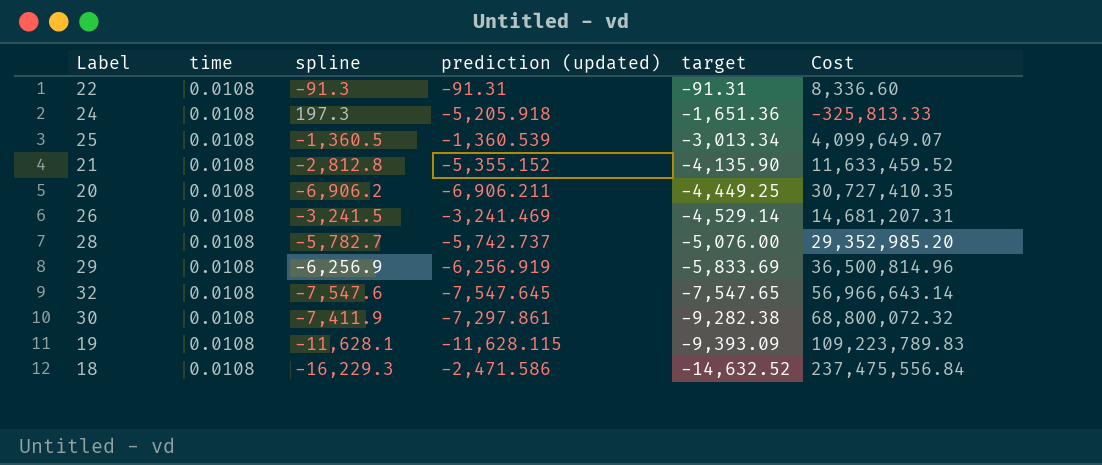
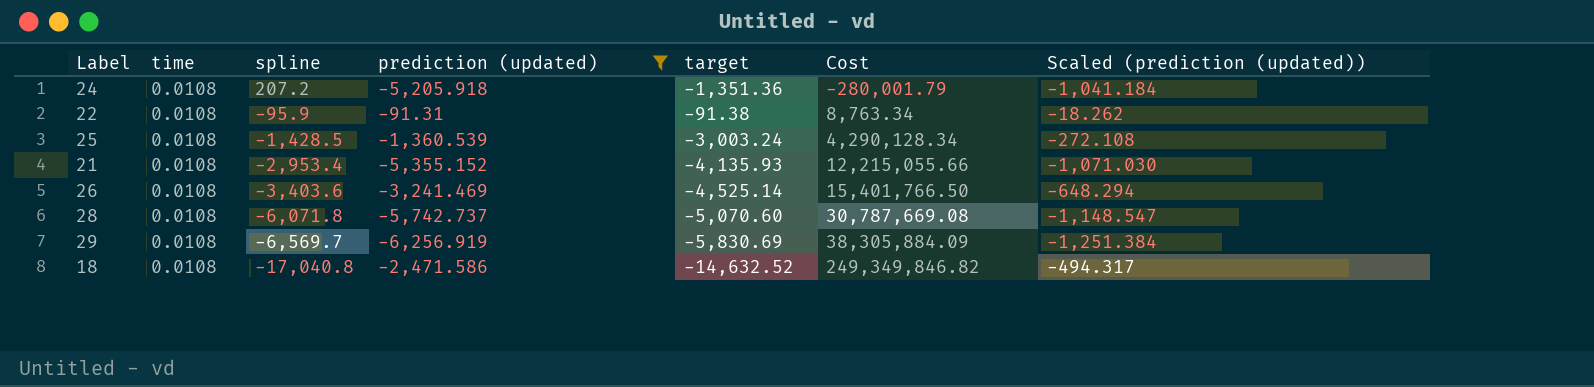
filter: none -> prediction (updated) >= -6,256.919
row order: target descending -> spline descending
column Scaled (prediction (updated)) | formula: none -> [prediction (updated)] * 0.2
24 | spline: 197.3 -> 207.2
24 | target: -1,651.36 -> -1,351.36
24 | Cost: -325,813.33 -> -280,001.79
22 | spline: -91.3 -> -95.9
22 | target: -91.31 -> -91.38
22 | Cost: 8,336.60 -> 8,763.34
25 | spline: -1,360.5 -> -1,428.5
25 | target: -3,013.34 -> -3,003.24
25 | Cost: 4,099,649.07 -> 4,290,128.34
21 | spline: -2,812.8 -> -2,953.4
21 | target: -4,135.90 -> -4,135.93
21 | Cost: 11,633,459.52 -> 12,215,055.66
26 | spline: -3,241.5 -> -3,403.6
26 | target: -4,529.14 -> -4,525.14
26 | Cost: 14,681,207.31 -> 15,401,766.50
28 | spline: -5,782.7 -> -6,071.8
28 | target: -5,076.00 -> -5,070.60
28 | Cost: 29,352,985.20 -> 30,787,669.08
29 | spline: -6,256.9 -> -6,569.7
29 | target: -5,833.69 -> -5,830.69
29 | Cost: 36,500,814.96 -> 38,305,884.09
18 | spline: -16,229.3 -> -17,040.8
18 | Cost: 237,475,556.84 -> 249,349,846.82

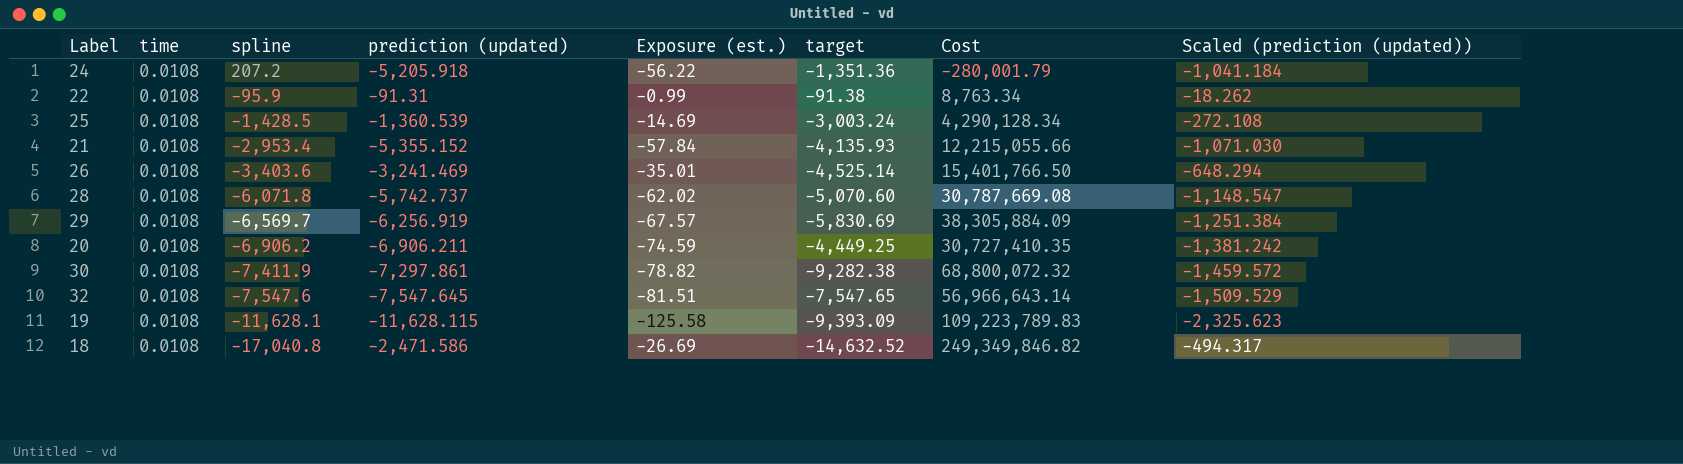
filter: prediction (updated) >= -6,256.919 -> none
column Exposure (est.) | formula: none -> [time] * [prediction (updated)]

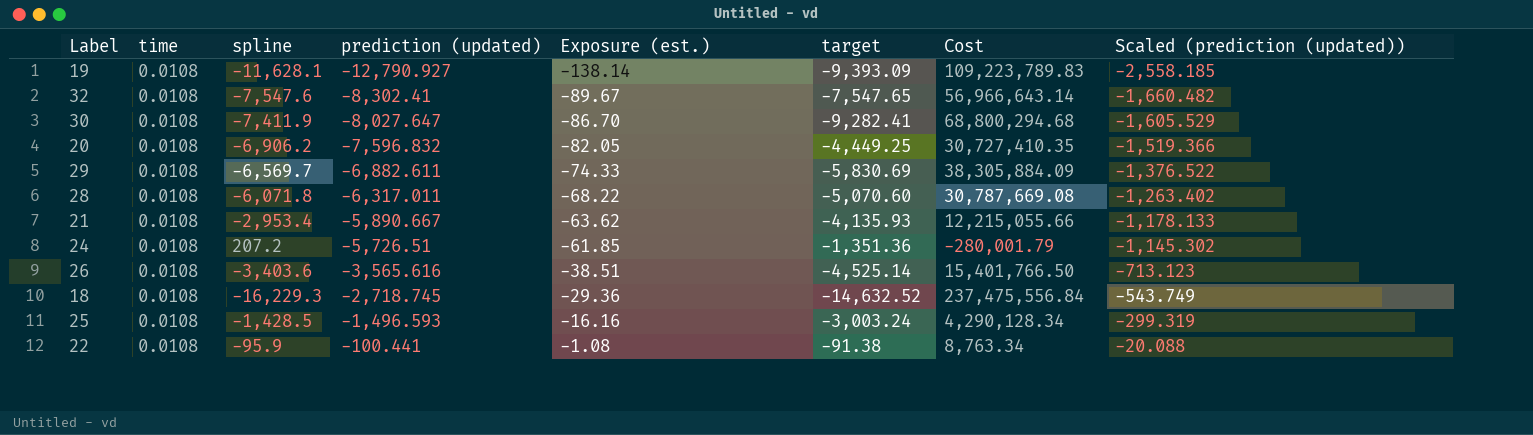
row order: spline descending -> prediction (updated) ascending
19 | prediction (updated): -11,628.115 -> -12,790.927
19 | Exposure (est.): -125.58 -> -138.14
19 | Scaled (prediction (updated)): -2,325.623 -> -2,558.185
32 | prediction (updated): -7,547.645 -> -8,302.41
32 | Exposure (est.): -81.51 -> -89.67
32 | Scaled (prediction (updated)): -1,509.529 -> -1,660.482
30 | prediction (updated): -7,297.861 -> -8,027.647
30 | Exposure (est.): -78.82 -> -86.70
30 | target: -9,282.38 -> -9,282.41
30 | Cost: 68,800,072.32 -> 68,800,294.68
30 | Scaled (prediction (updated)): -1,459.572 -> -1,605.529
20 | prediction (updated): -6,906.211 -> -7,596.832
20 | Exposure (est.): -74.59 -> -82.05
20 | Scaled (prediction (updated)): -1,381.242 -> -1,519.366
29 | prediction (updated): -6,256.919 -> -6,882.611
29 | Exposure (est.): -67.57 -> -74.33
29 | Scaled (prediction (updated)): -1,251.384 -> -1,376.522
28 | prediction (updated): -5,742.737 -> -6,317.011
28 | Exposure (est.): -62.02 -> -68.22
28 | Scaled (prediction (updated)): -1,148.547 -> -1,263.402
21 | prediction (updated): -5,355.152 -> -5,890.667
21 | Exposure (est.): -57.84 -> -63.62
21 | Scaled (prediction (updated)): -1,071.030 -> -1,178.133
24 | prediction (updated): -5,205.918 -> -5,726.51
24 | Exposure (est.): -56.22 -> -61.85
24 | Scaled (prediction (updated)): -1,041.184 -> -1,145.302
26 | prediction (updated): -3,241.469 -> -3,565.616
26 | Exposure (est.): -35.01 -> -38.51
26 | Scaled (prediction (updated)): -648.294 -> -713.123
18 | spline: -17,040.8 -> -16,229.3
18 | prediction (updated): -2,471.586 -> -2,718.745
18 | Exposure (est.): -26.69 -> -29.36
18 | Cost: 249,349,846.82 -> 237,475,556.84
18 | Scaled (prediction (updated)): -494.317 -> -543.749
25 | prediction (updated): -1,360.539 -> -1,496.593
25 | Exposure (est.): -14.69 -> -16.16
25 | Scaled (prediction (updated)): -272.108 -> -299.319
22 | prediction (updated): -91.31 -> -100.441
22 | Exposure (est.): -0.99 -> -1.08
22 | Scaled (prediction (updated)): -18.262 -> -20.088

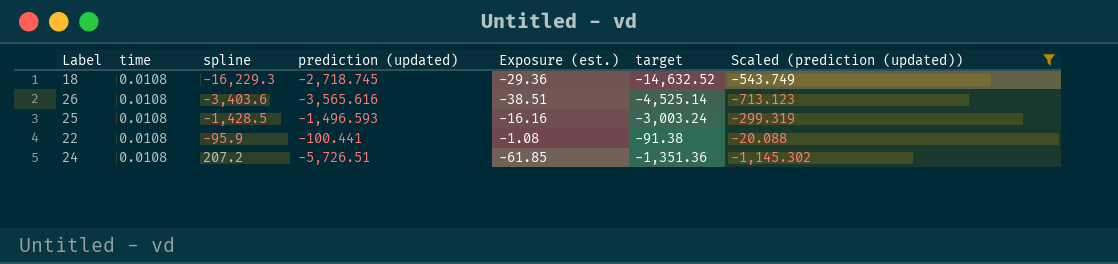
filter: none -> Scaled (prediction (updated)) >= -1,145.302
row order: prediction (updated) ascending -> spline ascending
column Cost | formula: [spline] * [target] -> none

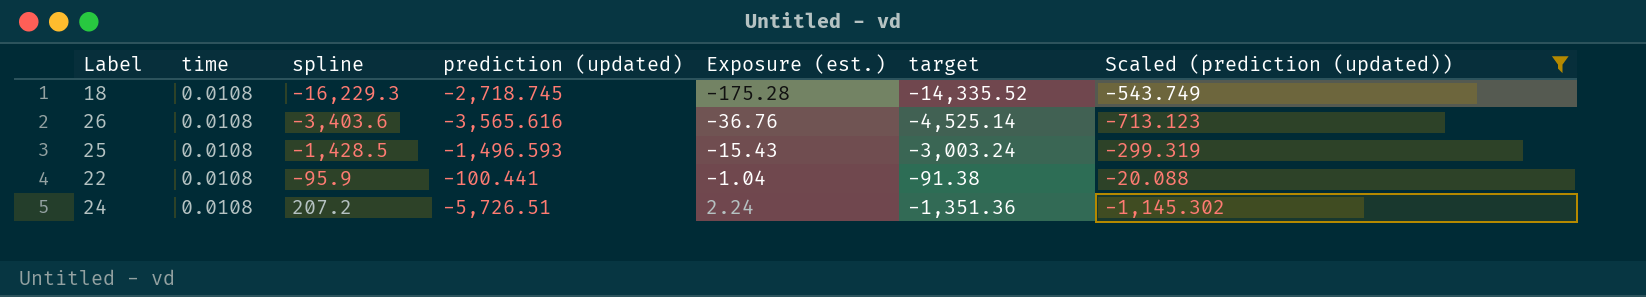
column Exposure (est.) | formula: [time] * [prediction (updated)] -> [time] * [spline]
18 | target: -14,632.52 -> -14,335.52

